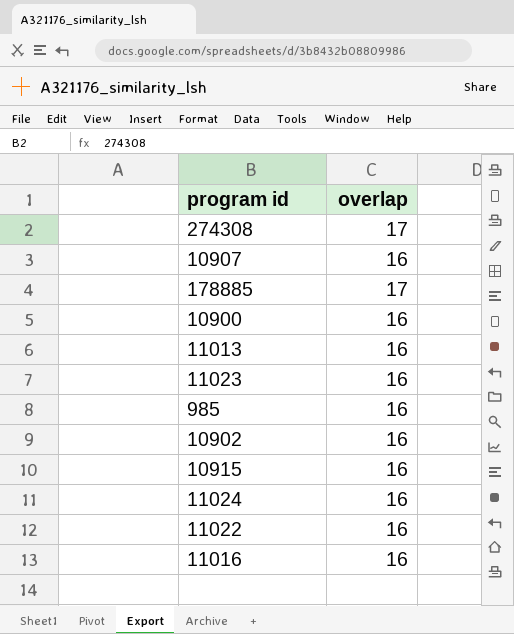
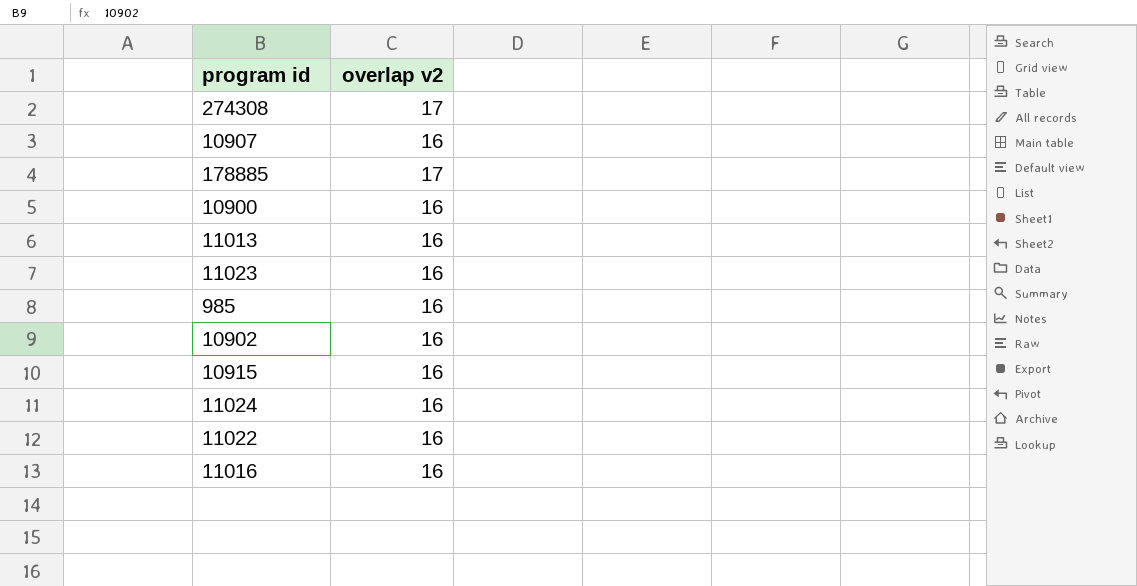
column name: overlap -> overlap v2

